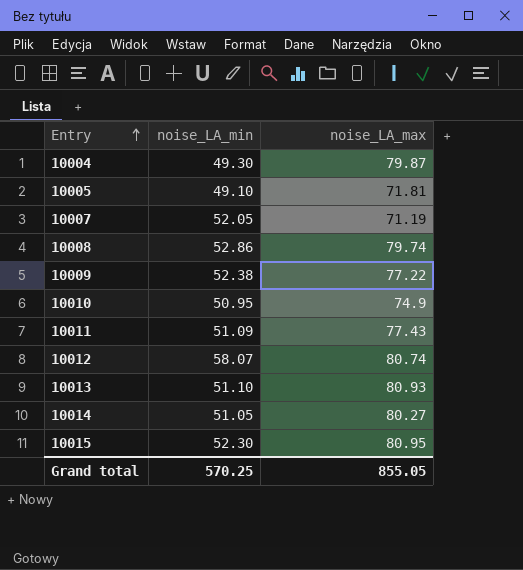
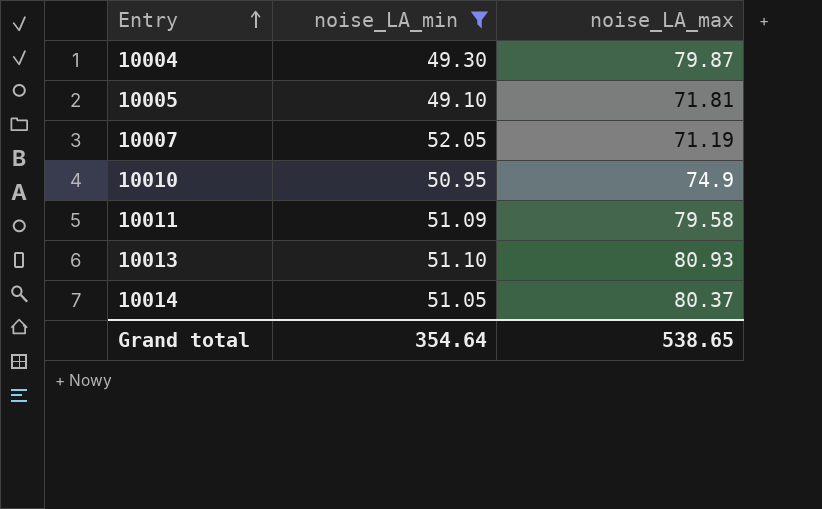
filter: none -> noise_LA_min <= 52.05
10011 | noise_LA_max: 77.43 -> 79.58
10014 | noise_LA_max: 80.27 -> 80.37
Grand total | noise_LA_min: 570.25 -> 354.64
Grand total | noise_LA_max: 855.05 -> 538.65

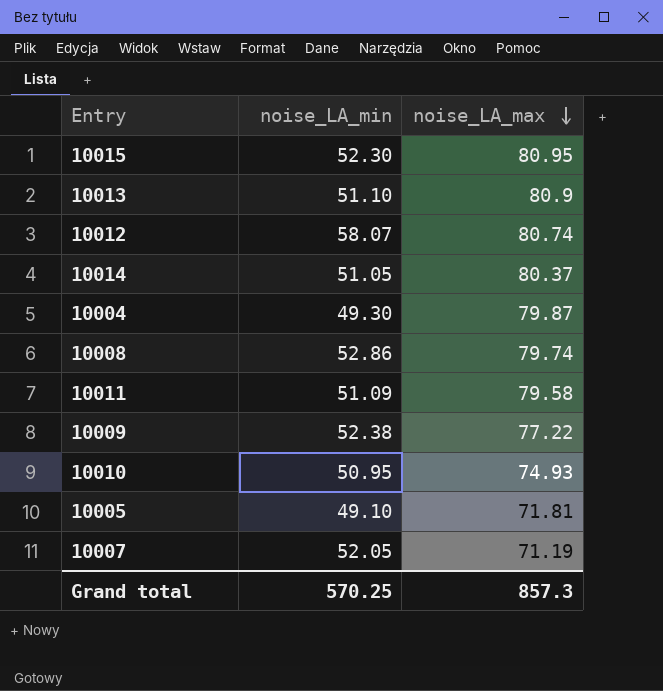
filter: noise_LA_min <= 52.05 -> none
row order: Entry ascending -> noise_LA_max descending
10013 | noise_LA_max: 80.93 -> 80.9
10010 | noise_LA_max: 74.9 -> 74.93
Grand total | noise_LA_min: 354.64 -> 570.25
Grand total | noise_LA_max: 538.65 -> 857.3

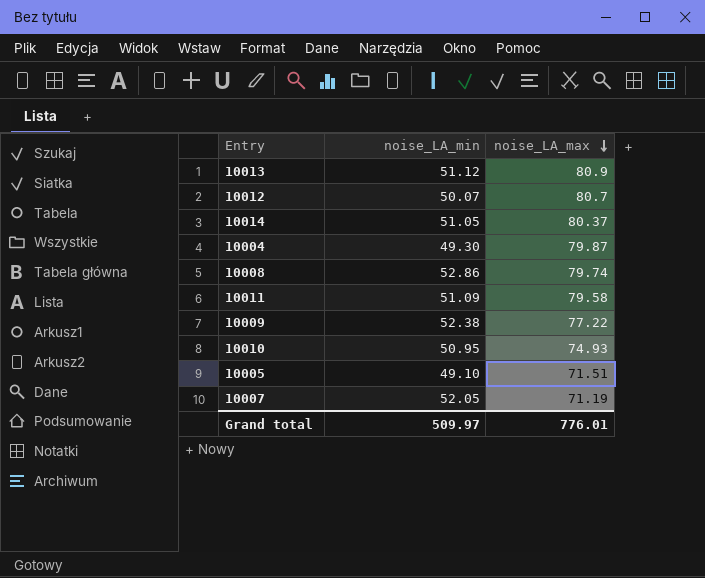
row 10015: 52.30 | 80.95 -> none
10013 | noise_LA_min: 51.10 -> 51.12
10012 | noise_LA_min: 58.07 -> 50.07
10012 | noise_LA_max: 80.74 -> 80.7
10005 | noise_LA_max: 71.81 -> 71.51
Grand total | noise_LA_min: 570.25 -> 509.97
Grand total | noise_LA_max: 857.3 -> 776.01

